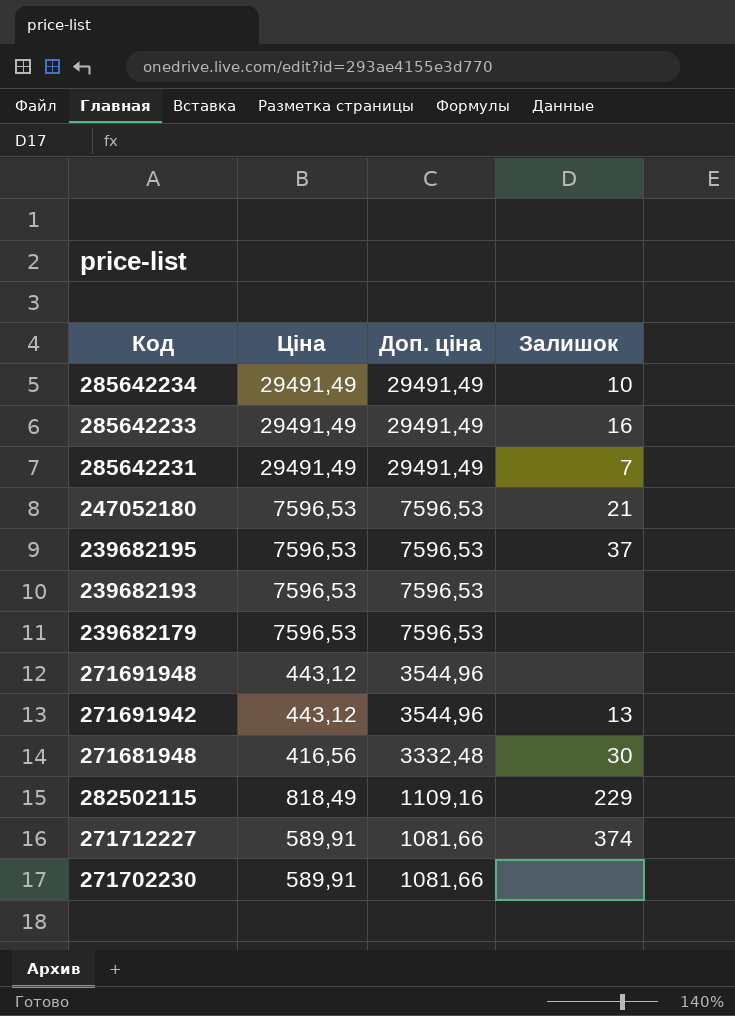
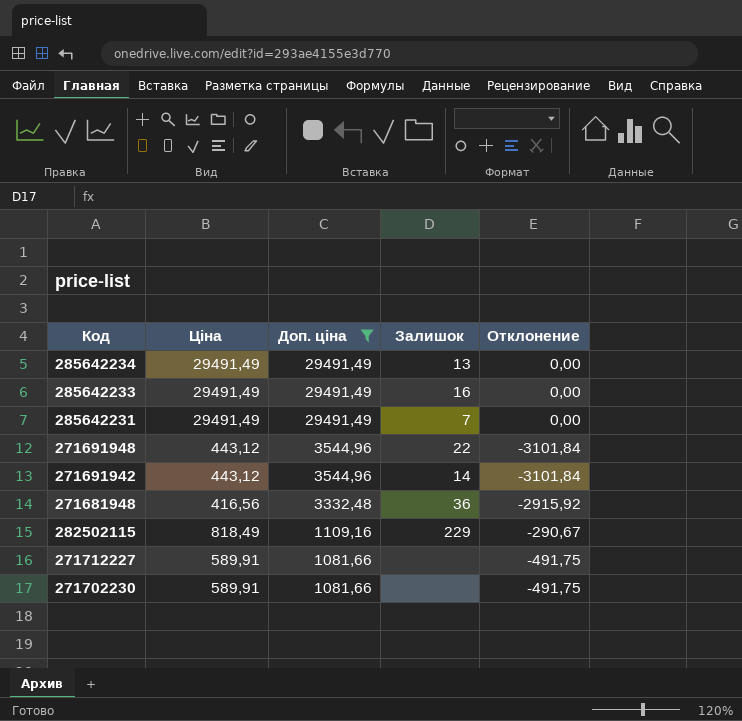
filter: none -> Доп. ціна != 7596,53
column Отклонение | formula: none -> [Ціна] - [Доп. ціна]
285642234 | Залишок: 10 -> 13
271691948 | Залишок: none -> 22
271691942 | Залишок: 13 -> 14
271681948 | Залишок: 30 -> 36
271712227 | Залишок: 374 -> none

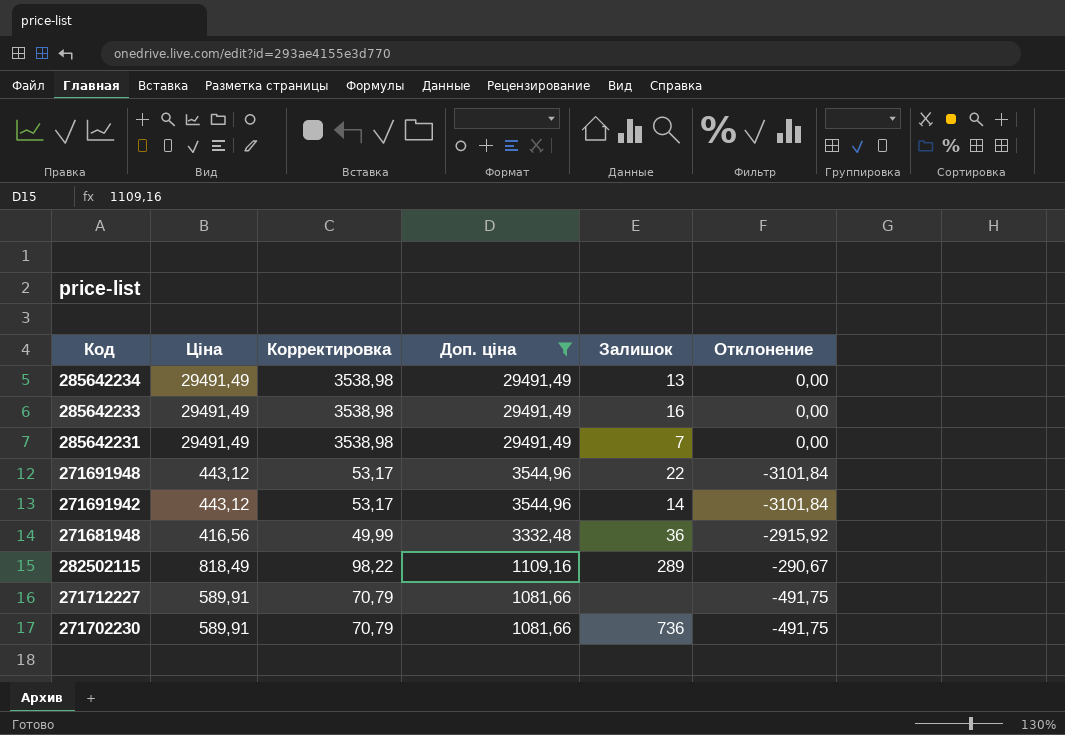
column Корректировка | formula: none -> [Ціна] * 0,12
282502115 | Залишок: 229 -> 289
271702230 | Залишок: none -> 736

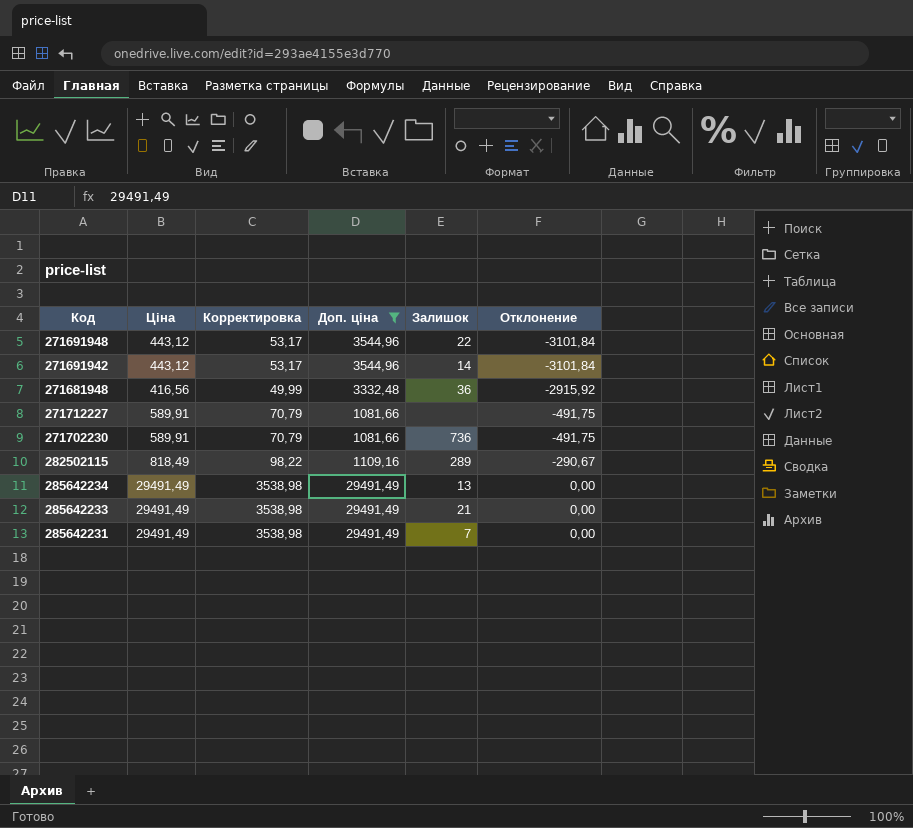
row order: Доп. ціна descending -> Отклонение ascending
285642233 | Залишок: 16 -> 21

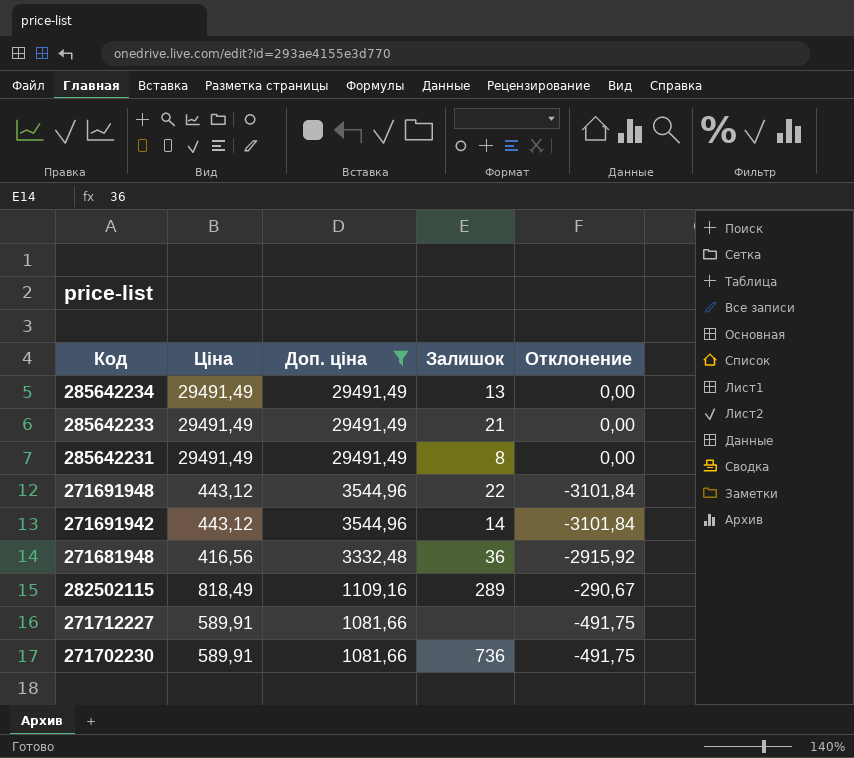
row order: Отклонение ascending -> Доп. ціна descending
column Корректировка | formula: [Ціна] * 0,12 -> none
285642231 | Залишок: 7 -> 8

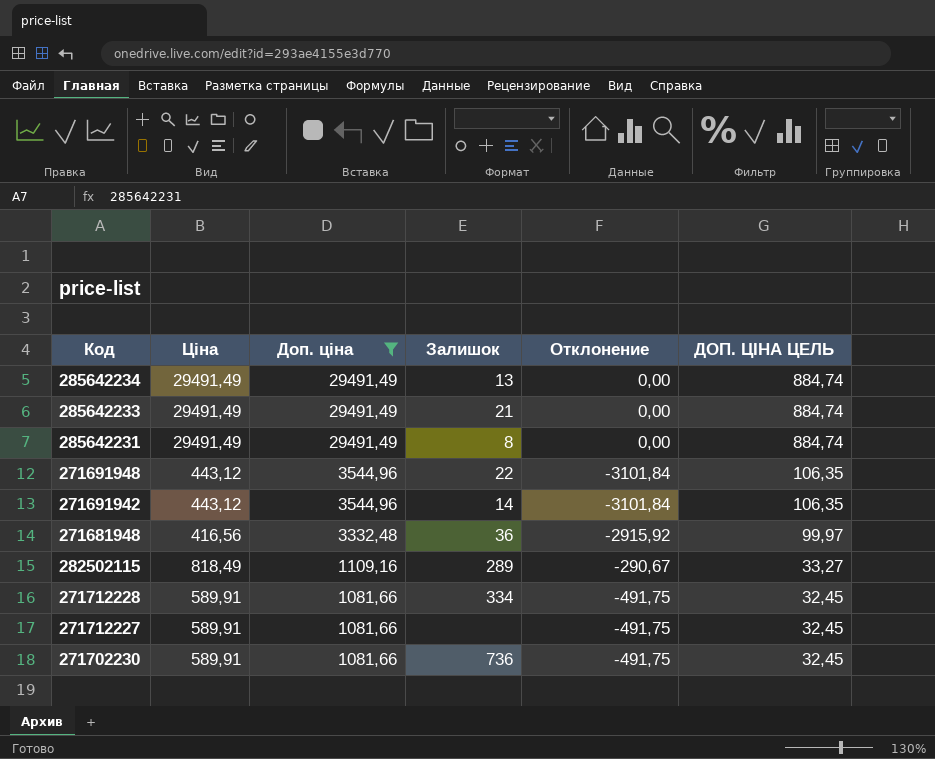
column ДОП. ЦІНА ЦЕЛЬ | formula: none -> [Доп. ціна] * 0,03
row 271712228: none -> 589,91 | 1081,66 | 334 | -491,75 | 32,45

